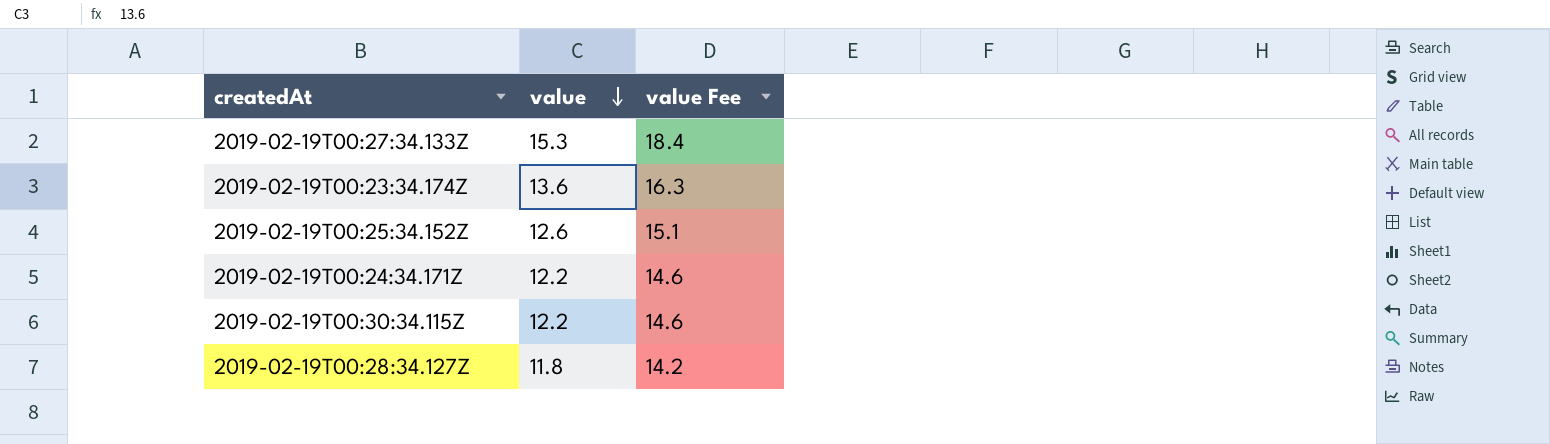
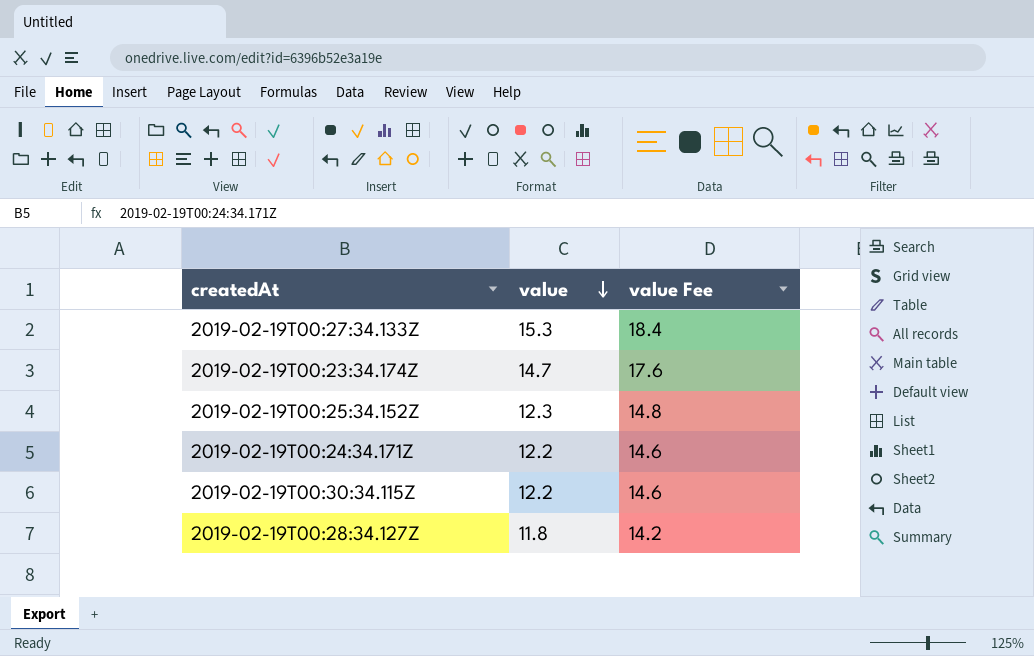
2019-02-19T00:23:34.174Z | value: 13.6 -> 14.7
2019-02-19T00:23:34.174Z | value Fee: 16.3 -> 17.6
2019-02-19T00:25:34.152Z | value: 12.6 -> 12.3
2019-02-19T00:25:34.152Z | value Fee: 15.1 -> 14.8

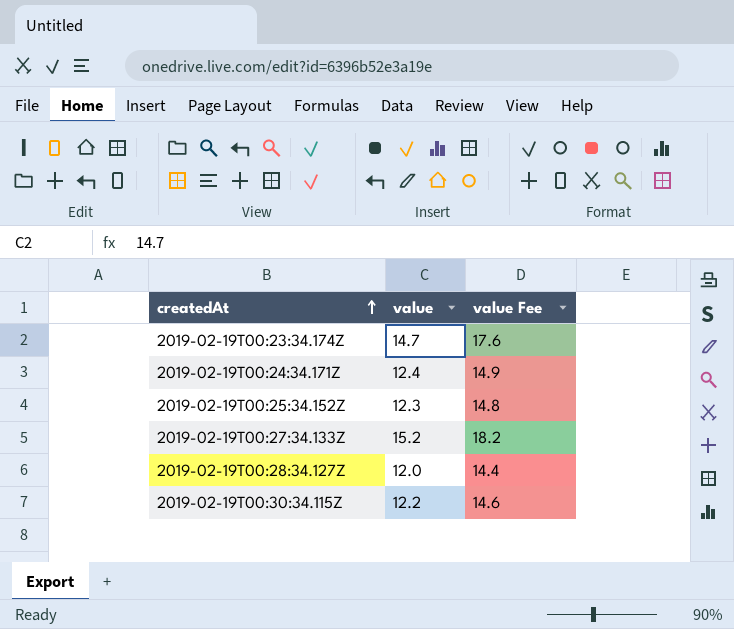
row order: value descending -> createdAt ascending
2019-02-19T00:24:34.171Z | value: 12.2 -> 12.4
2019-02-19T00:24:34.171Z | value Fee: 14.6 -> 14.9
2019-02-19T00:27:34.133Z | value: 15.3 -> 15.2
2019-02-19T00:27:34.133Z | value Fee: 18.4 -> 18.2
2019-02-19T00:28:34.127Z | value: 11.8 -> 12.0
2019-02-19T00:28:34.127Z | value Fee: 14.2 -> 14.4

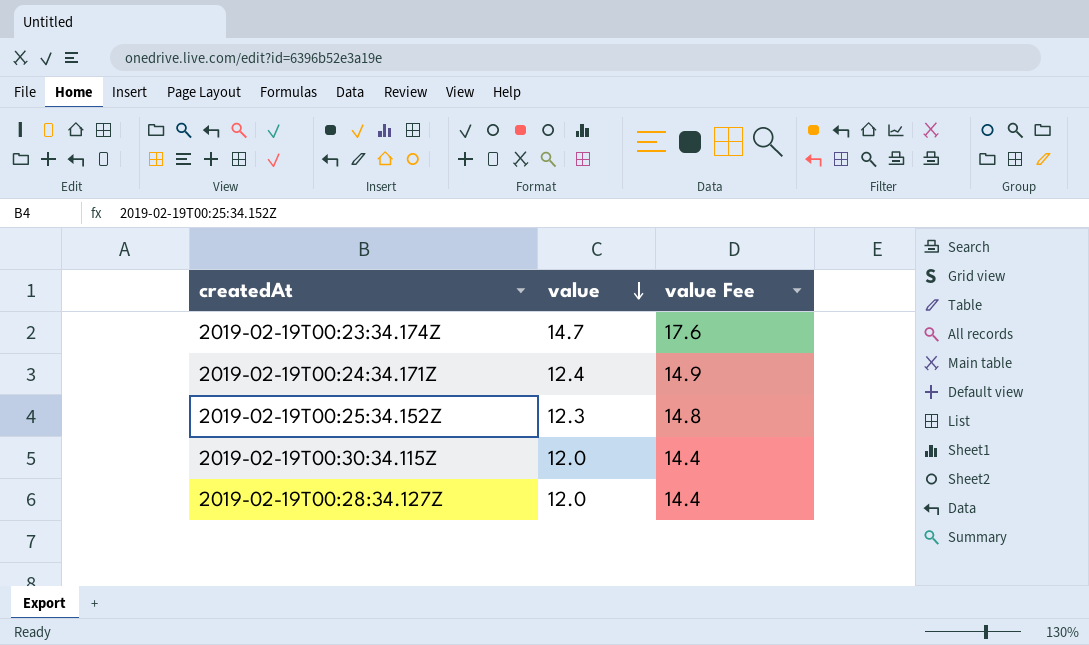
row order: createdAt ascending -> value descending
row 2019-02-19T00:27:34.133Z: 15.2 | 18.2 -> none
2019-02-19T00:30:34.115Z | value: 12.2 -> 12.0
2019-02-19T00:30:34.115Z | value Fee: 14.6 -> 14.4

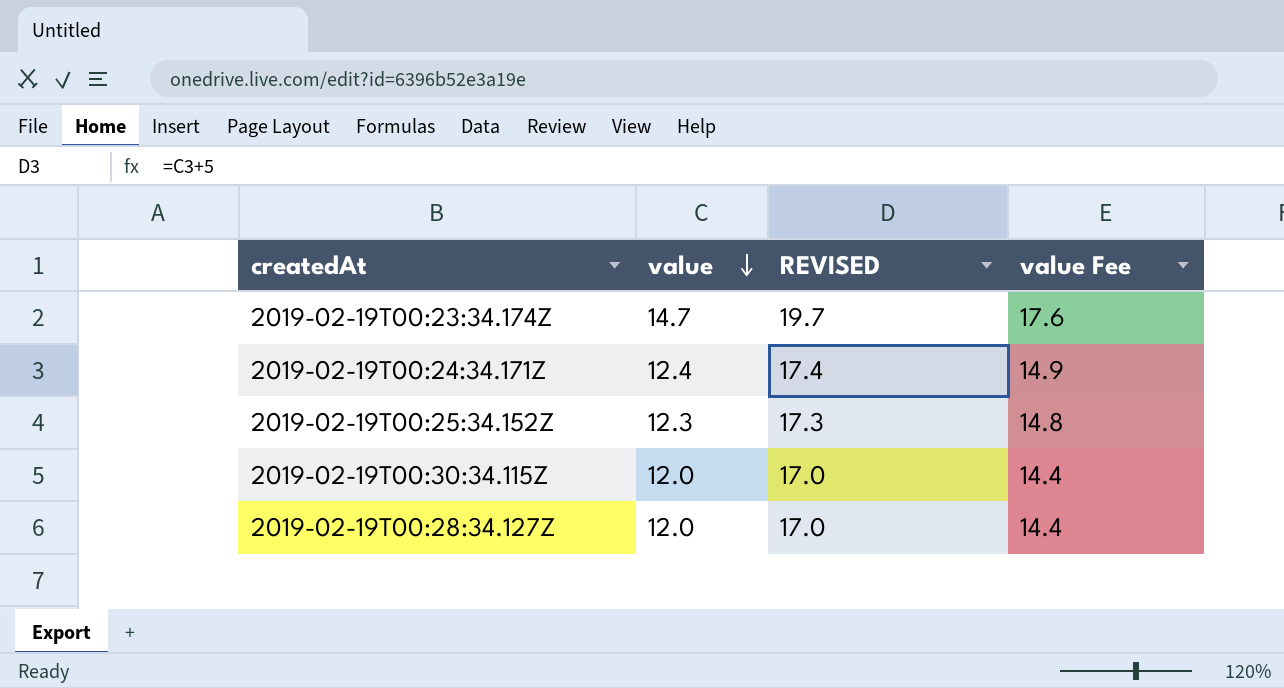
column REVISED | formula: none -> [value] + 5

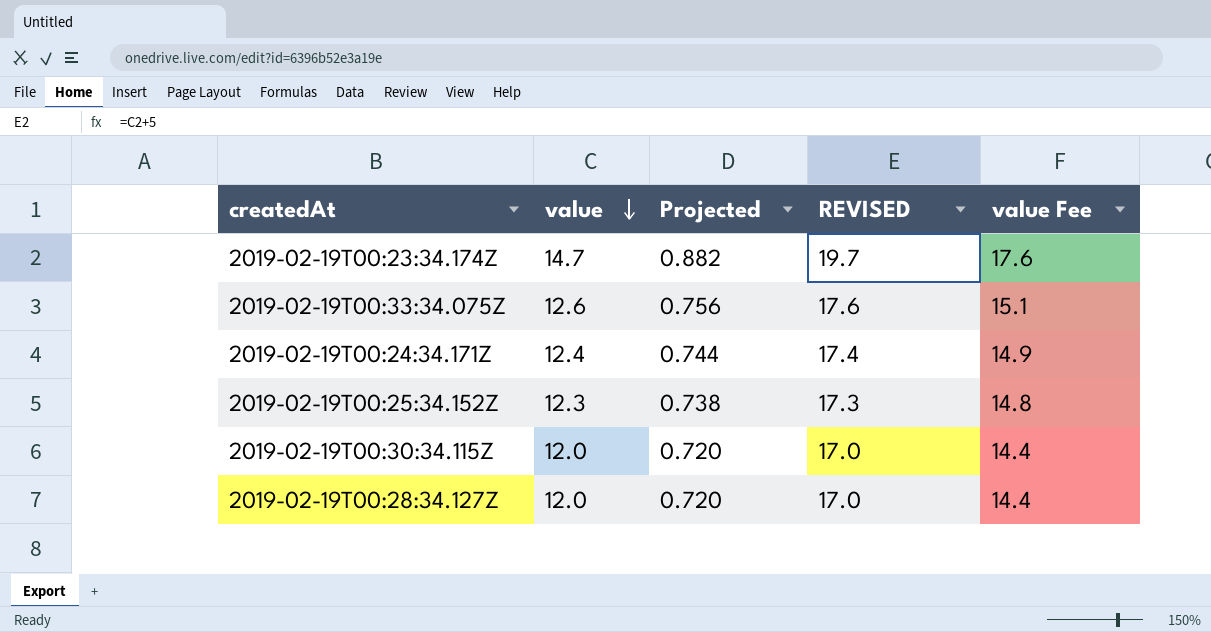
column Projected | formula: none -> [value] * 0.06
row 2019-02-19T00:33:34.075Z: none -> 12.6 | 0.756 | 17.6 | 15.1

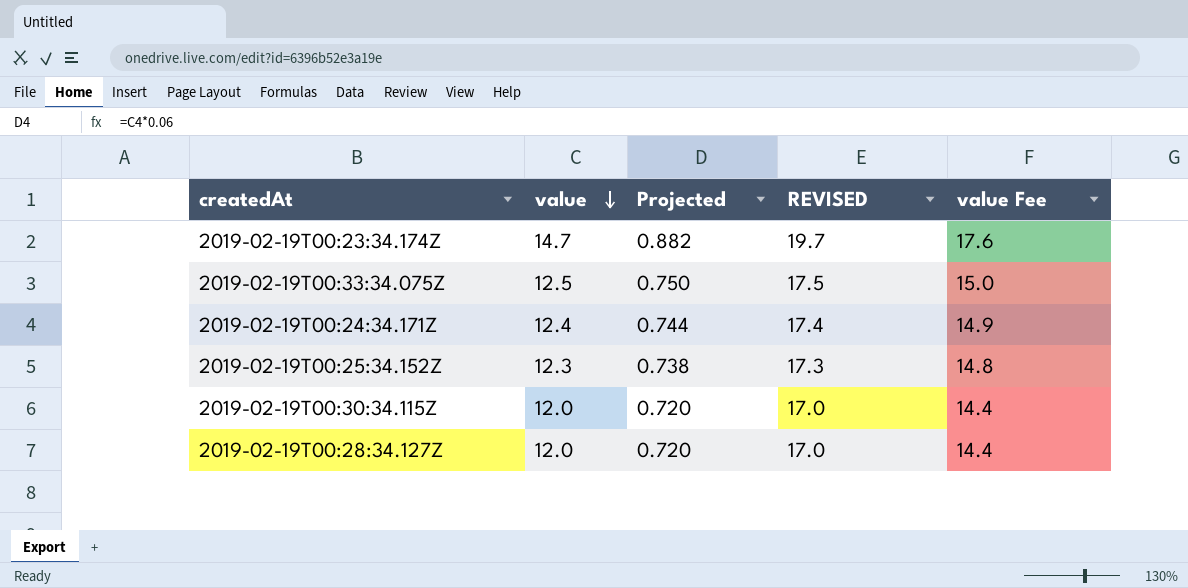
2019-02-19T00:33:34.075Z | value: 12.6 -> 12.5
2019-02-19T00:33:34.075Z | Projected: 0.756 -> 0.750
2019-02-19T00:33:34.075Z | REVISED: 17.6 -> 17.5
2019-02-19T00:33:34.075Z | value Fee: 15.1 -> 15.0

